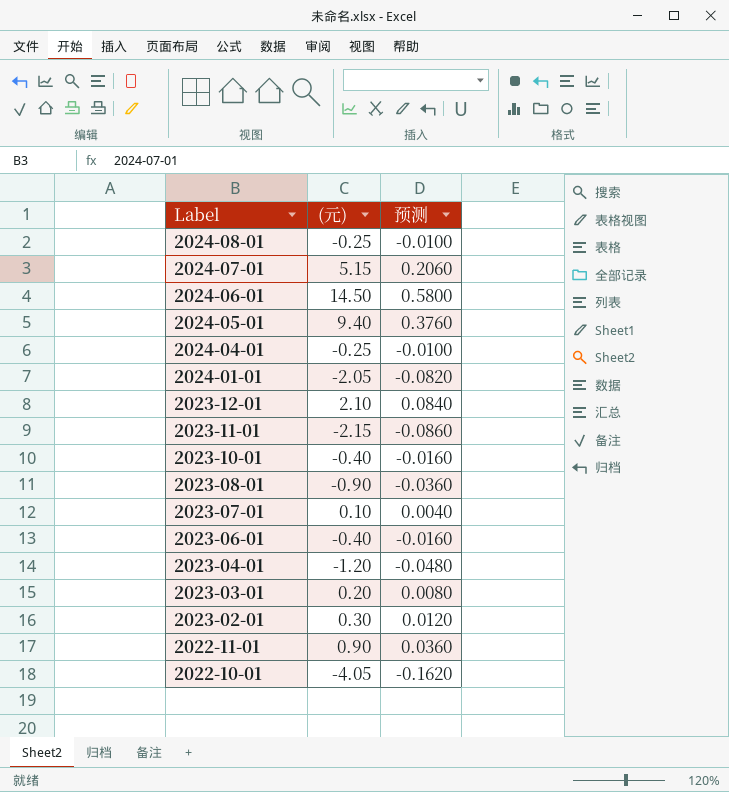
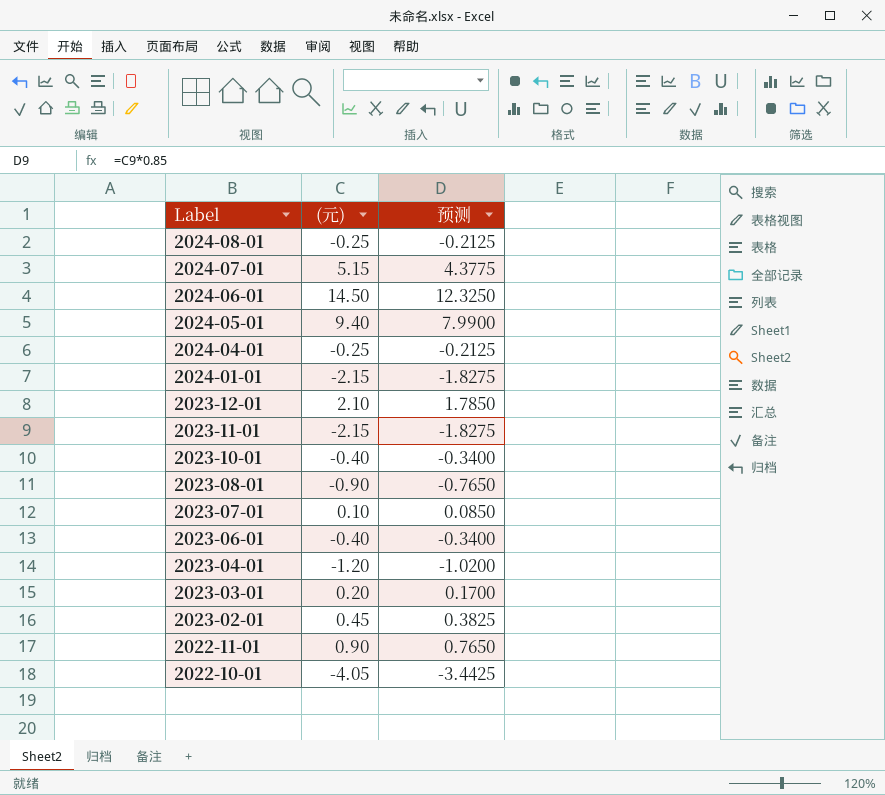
column 预测 | formula: [(元)] * 0.04 -> [(元)] * 0.85
2024-01-01 | (元): -2.05 -> -2.15
2023-02-01 | (元): 0.30 -> 0.45

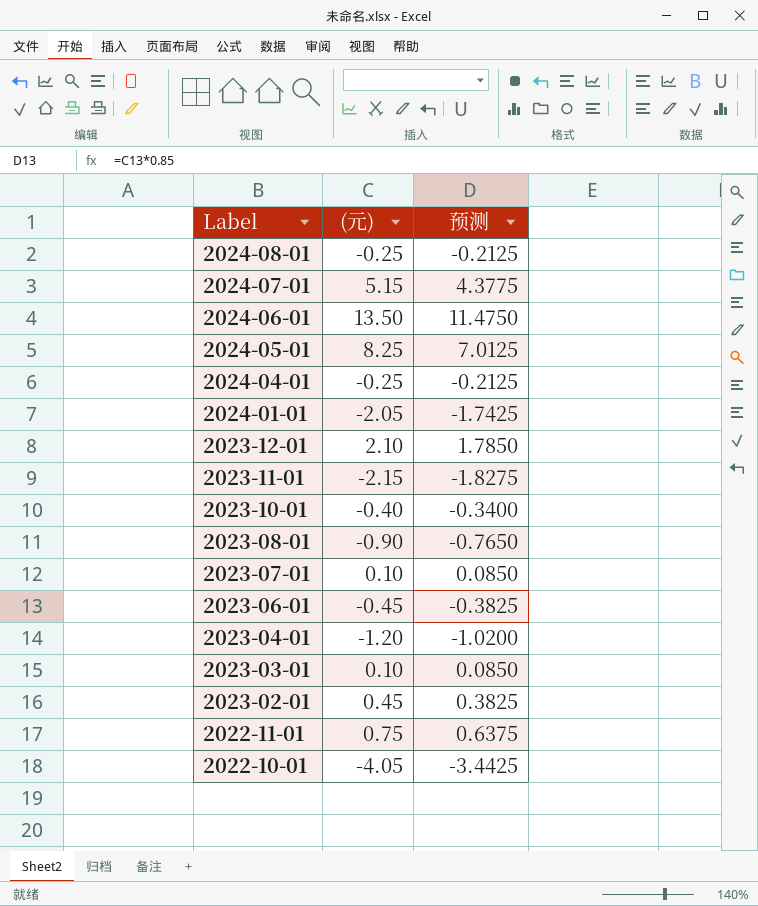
2024-06-01 | (元): 14.50 -> 13.50
2024-06-01 | 预测: 12.3250 -> 11.4750
2024-05-01 | (元): 9.40 -> 8.25
2024-05-01 | 预测: 7.9900 -> 7.0125
2024-01-01 | (元): -2.15 -> -2.05
2024-01-01 | 预测: -1.8275 -> -1.7425
2023-06-01 | (元): -0.40 -> -0.45
2023-06-01 | 预测: -0.3400 -> -0.3825
2023-03-01 | (元): 0.20 -> 0.10
2023-03-01 | 预测: 0.1700 -> 0.0850
2022-11-01 | (元): 0.90 -> 0.75
2022-11-01 | 预测: 0.7650 -> 0.6375

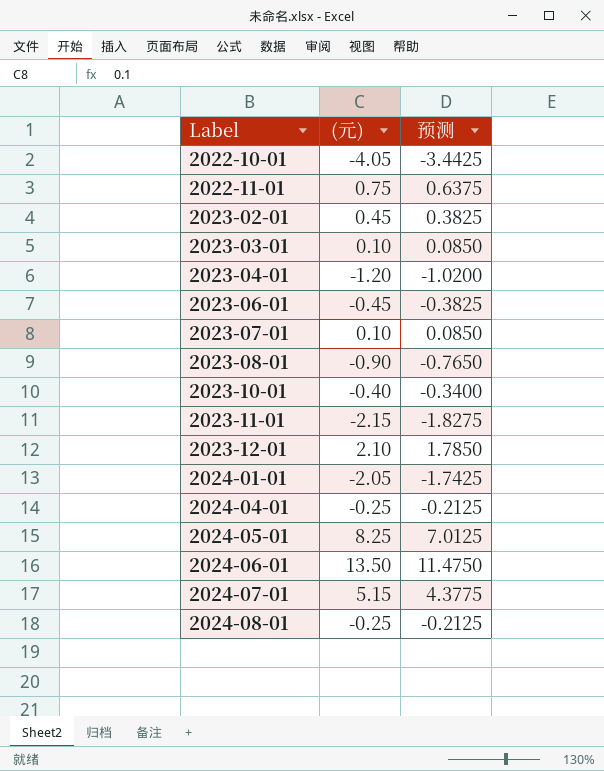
row order: Label descending -> Label ascending

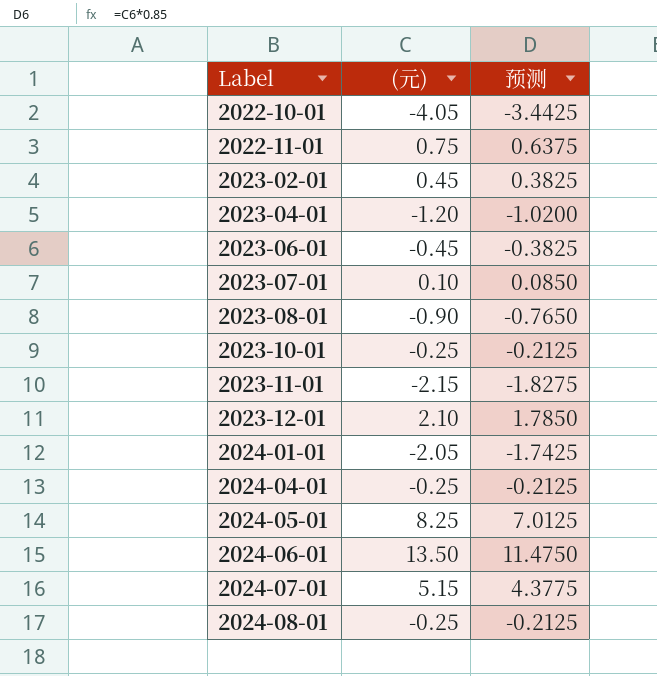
row 2023-03-01: 0.10 | 0.0850 -> none
2023-10-01 | (元): -0.40 -> -0.25
2023-10-01 | 预测: -0.3400 -> -0.2125

